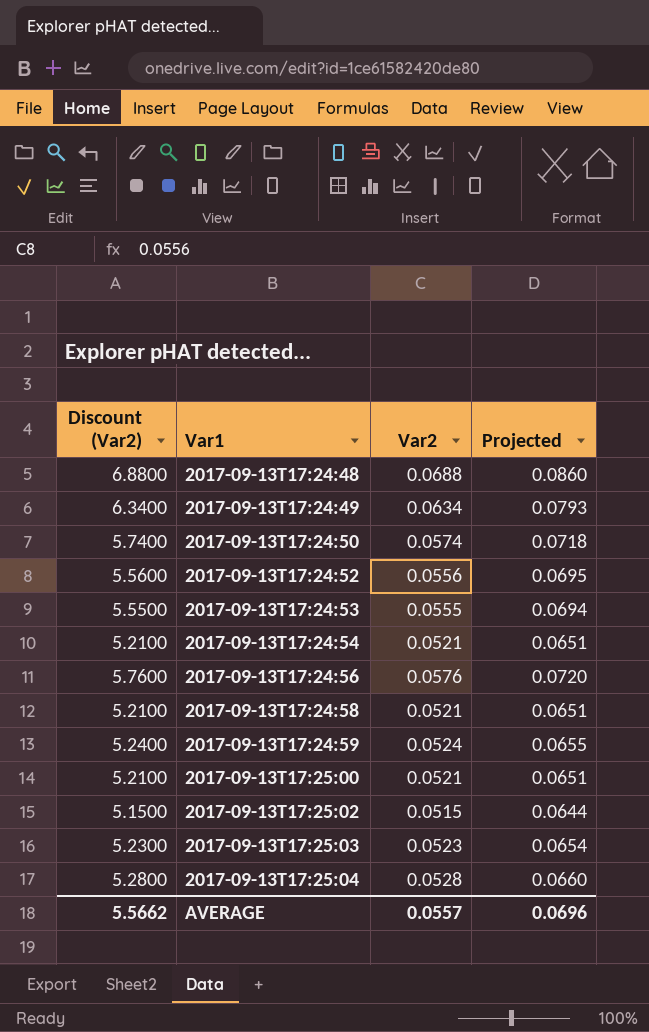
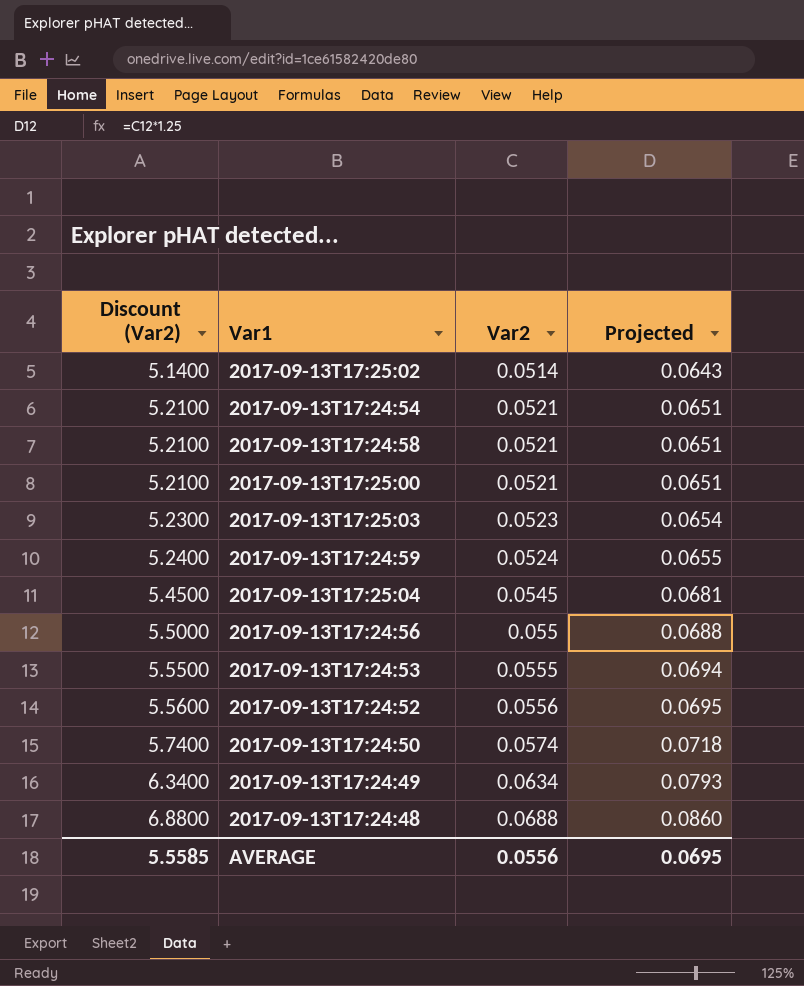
row order: Var1 ascending -> Discount (Var2) ascending
2017-09-13T17:25:02 | Discount (Var2): 5.1500 -> 5.1400
2017-09-13T17:25:02 | Var2: 0.0515 -> 0.0514
2017-09-13T17:25:02 | Projected: 0.0644 -> 0.0643
2017-09-13T17:25:04 | Discount (Var2): 5.2800 -> 5.4500
2017-09-13T17:25:04 | Var2: 0.0528 -> 0.0545
2017-09-13T17:25:04 | Projected: 0.0660 -> 0.0681
2017-09-13T17:24:56 | Discount (Var2): 5.7600 -> 5.5000
2017-09-13T17:24:56 | Var2: 0.0576 -> 0.055
2017-09-13T17:24:56 | Projected: 0.0720 -> 0.0688
AVERAGE | Discount (Var2): 5.5662 -> 5.5585
AVERAGE | Var2: 0.0557 -> 0.0556
AVERAGE | Projected: 0.0696 -> 0.0695

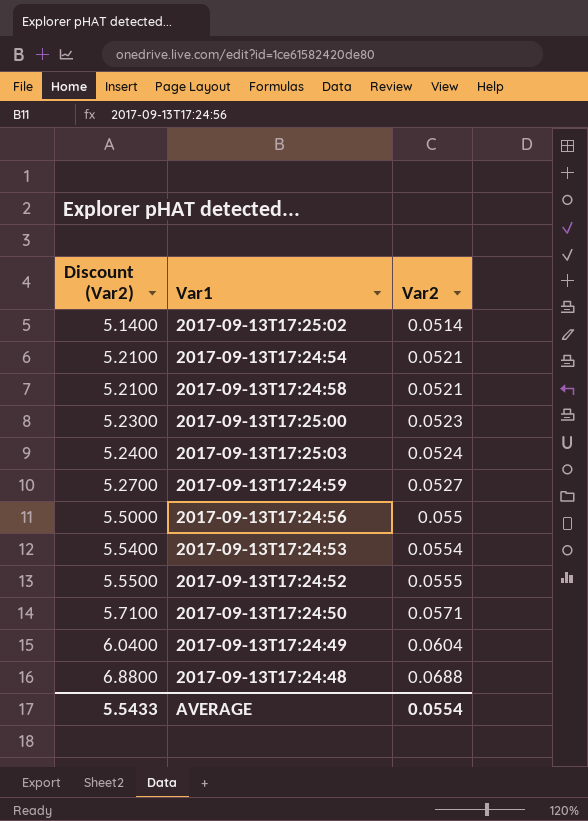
column Projected | formula: [Var2] * 1.25 -> none
row 2017-09-13T17:25:04: 5.4500 | 0.0545 | 0.0681 -> none
2017-09-13T17:25:00 | Discount (Var2): 5.2100 -> 5.2300
2017-09-13T17:25:00 | Var2: 0.0521 -> 0.0523
2017-09-13T17:25:03 | Discount (Var2): 5.2300 -> 5.2400
2017-09-13T17:25:03 | Var2: 0.0523 -> 0.0524
2017-09-13T17:24:59 | Discount (Var2): 5.2400 -> 5.2700
2017-09-13T17:24:59 | Var2: 0.0524 -> 0.0527
2017-09-13T17:24:53 | Discount (Var2): 5.5500 -> 5.5400
2017-09-13T17:24:53 | Var2: 0.0555 -> 0.0554
2017-09-13T17:24:52 | Discount (Var2): 5.5600 -> 5.5500
2017-09-13T17:24:52 | Var2: 0.0556 -> 0.0555
2017-09-13T17:24:50 | Discount (Var2): 5.7400 -> 5.7100
2017-09-13T17:24:50 | Var2: 0.0574 -> 0.0571
2017-09-13T17:24:49 | Discount (Var2): 6.3400 -> 6.0400
2017-09-13T17:24:49 | Var2: 0.0634 -> 0.0604
AVERAGE | Discount (Var2): 5.5585 -> 5.5433
AVERAGE | Var2: 0.0556 -> 0.0554

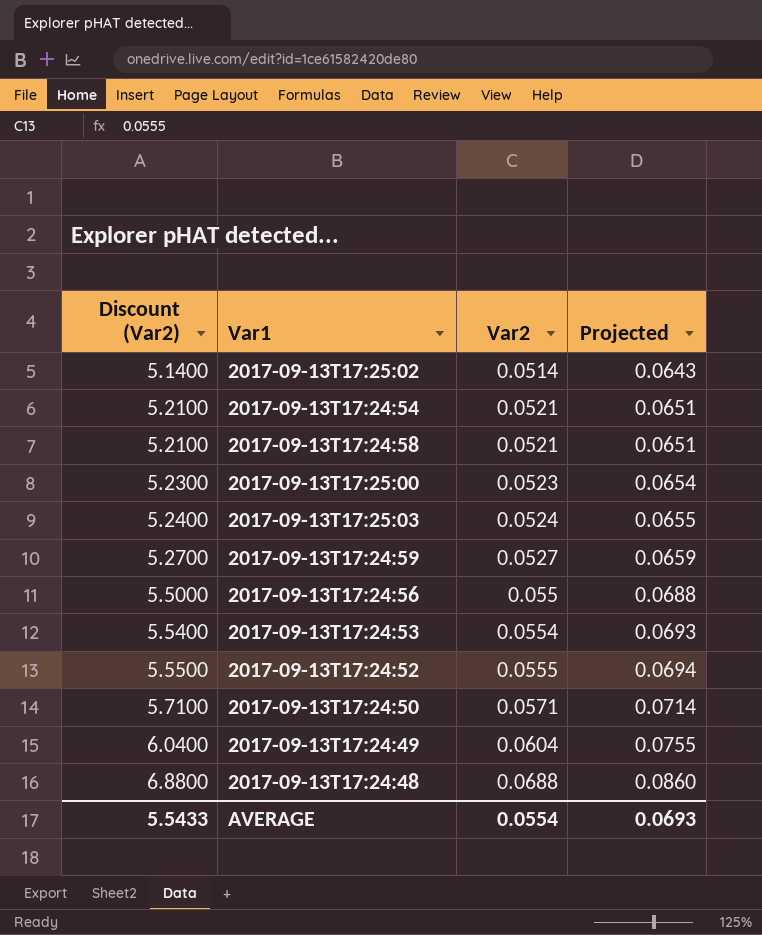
column Projected | formula: none -> [Var2] * 1.25

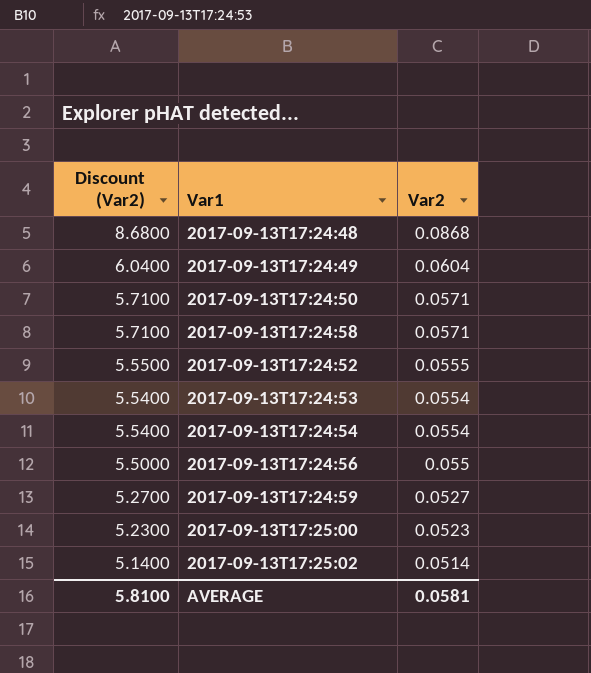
row order: Discount (Var2) ascending -> Discount (Var2) descending
column Projected | formula: [Var2] * 1.25 -> none
row 2017-09-13T17:25:03: 5.2400 | 0.0524 | 0.0655 -> none
2017-09-13T17:24:48 | Discount (Var2): 6.8800 -> 8.6800
2017-09-13T17:24:48 | Var2: 0.0688 -> 0.0868
2017-09-13T17:24:58 | Discount (Var2): 5.2100 -> 5.7100
2017-09-13T17:24:58 | Var2: 0.0521 -> 0.0571
2017-09-13T17:24:54 | Discount (Var2): 5.2100 -> 5.5400
2017-09-13T17:24:54 | Var2: 0.0521 -> 0.0554
AVERAGE | Discount (Var2): 5.5433 -> 5.8100
AVERAGE | Var2: 0.0554 -> 0.0581

